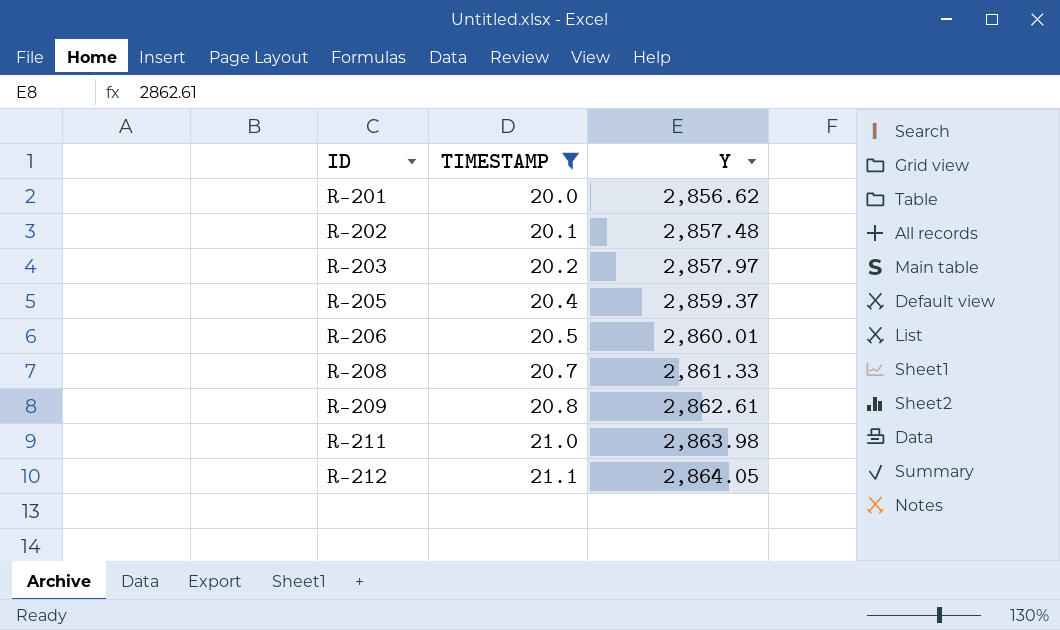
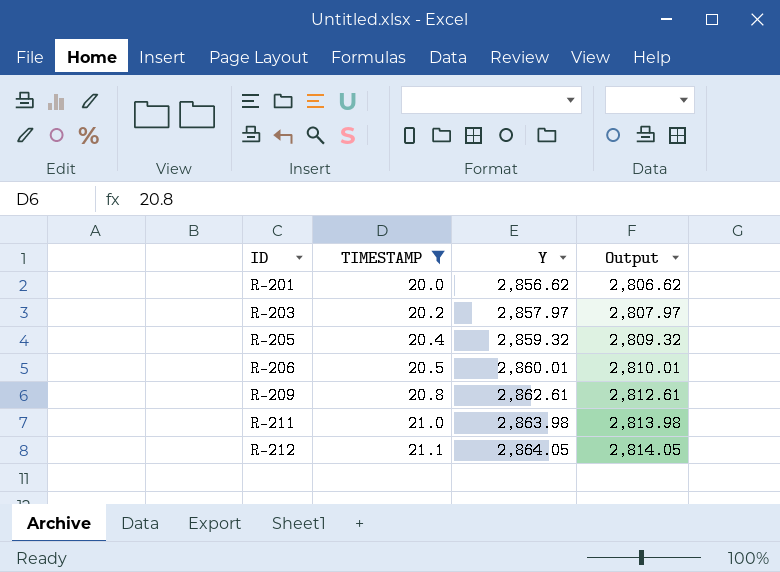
column Output | formula: none -> [Y] - 50
row R-202: 20.1 | 2,857.48 -> none
row R-208: 20.7 | 2,861.33 -> none
R-205 | Y: 2,859.37 -> 2,859.32

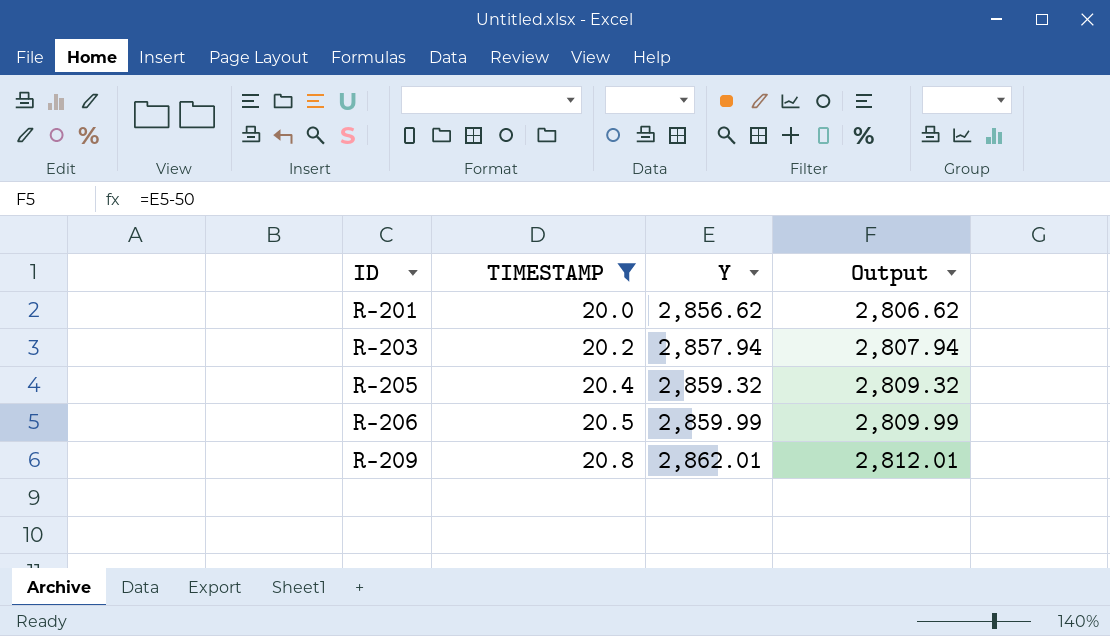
row R-211: 21.0 | 2,863.98 | 2,813.98 -> none
row R-212: 21.1 | 2,864.05 | 2,814.05 -> none
R-203 | Y: 2,857.97 -> 2,857.94
R-203 | Output: 2,807.97 -> 2,807.94
R-206 | Y: 2,860.01 -> 2,859.99
R-206 | Output: 2,810.01 -> 2,809.99
R-209 | Y: 2,862.61 -> 2,862.01
R-209 | Output: 2,812.61 -> 2,812.01

